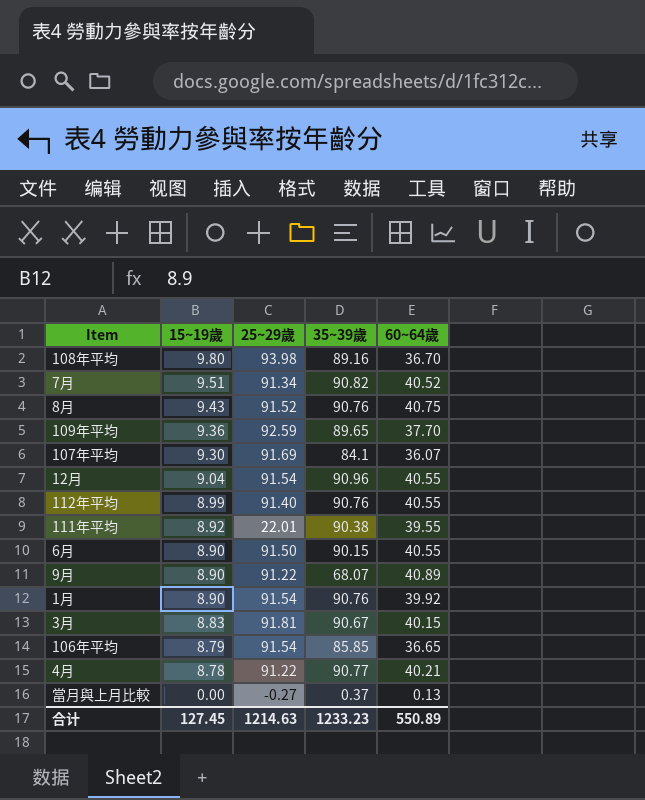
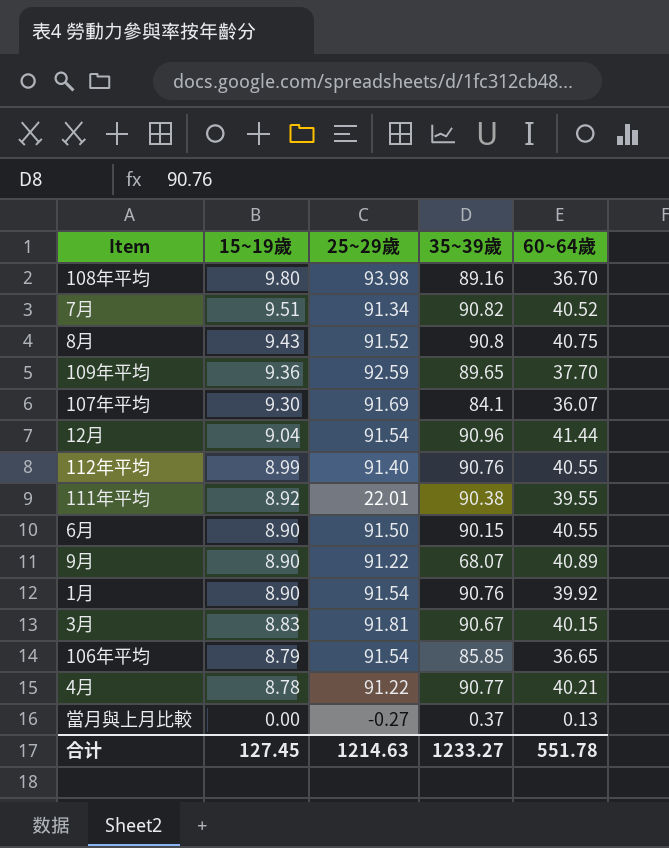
8月 | 35~39歲: 90.76 -> 90.8
12月 | 60~64歲: 40.55 -> 41.44
合计 | 35~39歲: 1233.23 -> 1233.27
合计 | 60~64歲: 550.89 -> 551.78

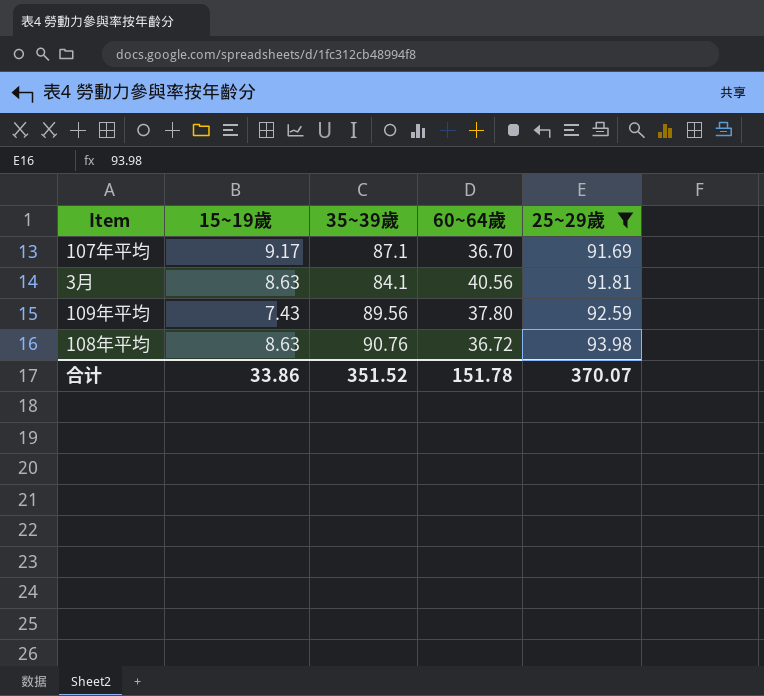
filter: none -> 25~29歲 >= 91.69
row order: 15~19歲 descending -> 25~29歲 ascending
column 25~29歲 | position: 3 -> 5
107年平均 | 15~19歲: 9.30 -> 9.17
107年平均 | 35~39歲: 84.1 -> 87.1
107年平均 | 60~64歲: 36.07 -> 36.70
3月 | 15~19歲: 8.83 -> 8.63
3月 | 35~39歲: 90.67 -> 84.1
3月 | 60~64歲: 40.15 -> 40.56
109年平均 | 15~19歲: 9.36 -> 7.43
109年平均 | 35~39歲: 89.65 -> 89.56
109年平均 | 60~64歲: 37.70 -> 37.80
108年平均 | 15~19歲: 9.80 -> 8.63
108年平均 | 35~39歲: 89.16 -> 90.76
108年平均 | 60~64歲: 36.70 -> 36.72
合计 | 15~19歲: 127.45 -> 33.86
合计 | 35~39歲: 1233.27 -> 351.52
合计 | 60~64歲: 551.78 -> 151.78
合计 | 25~29歲: 1214.63 -> 370.07

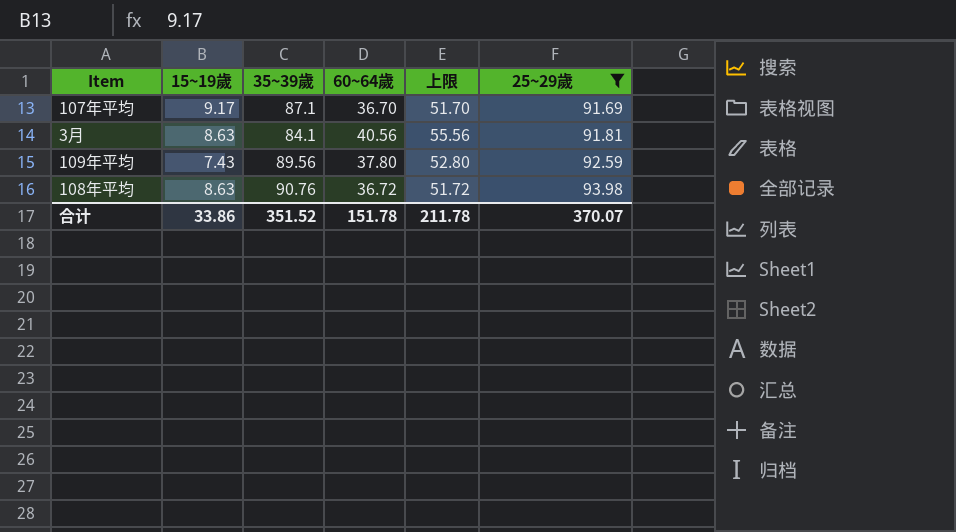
column 上限 | formula: none -> [60~64歲] + 15

